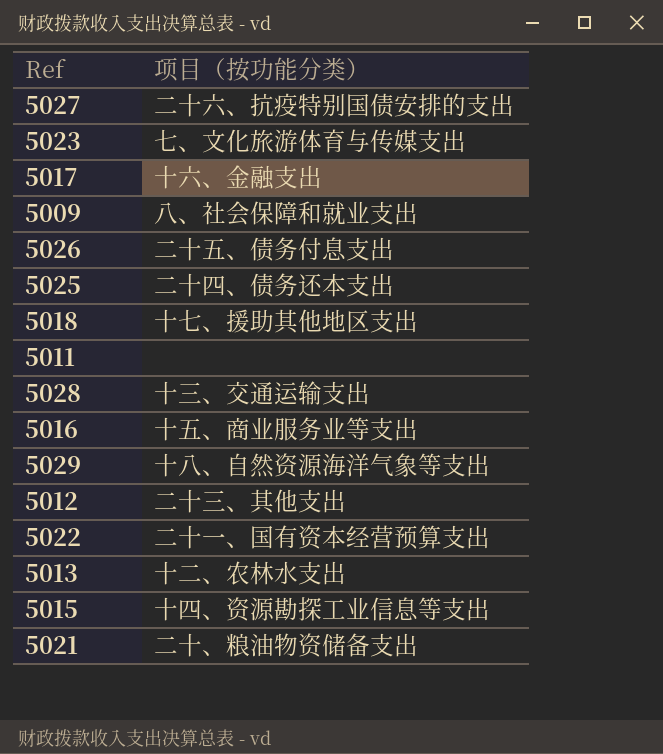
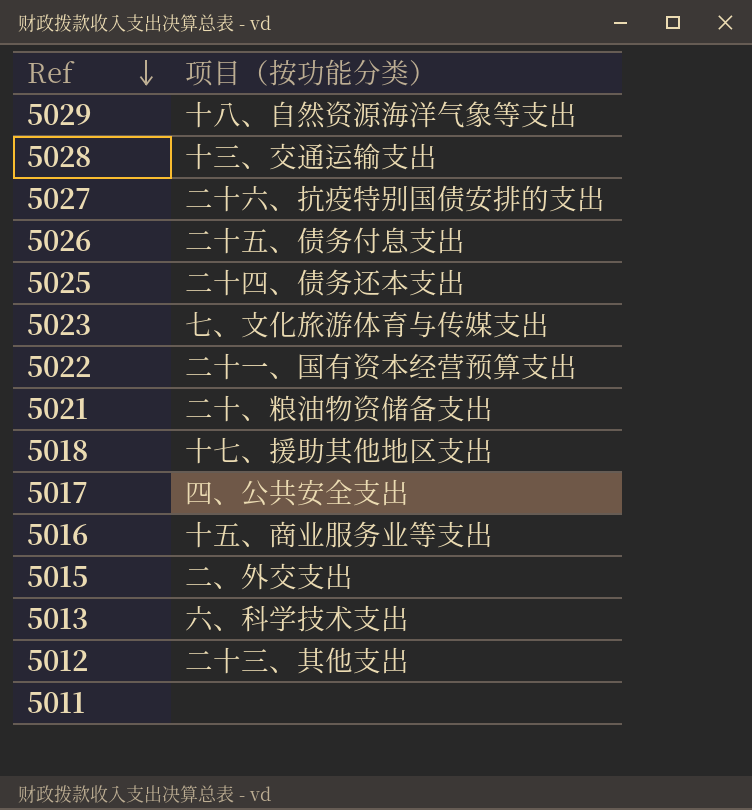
row order: none -> Ref descending
row 5009: 八、社会保障和就业支出 -> none
5017 | 项目（按功能分类）: 十六、金融支出 -> 四、公共安全支出
5015 | 项目（按功能分类）: 十四、资源勘探工业信息等支出 -> 二、外交支出
5013 | 项目（按功能分类）: 十二、农林水支出 -> 六、科学技术支出

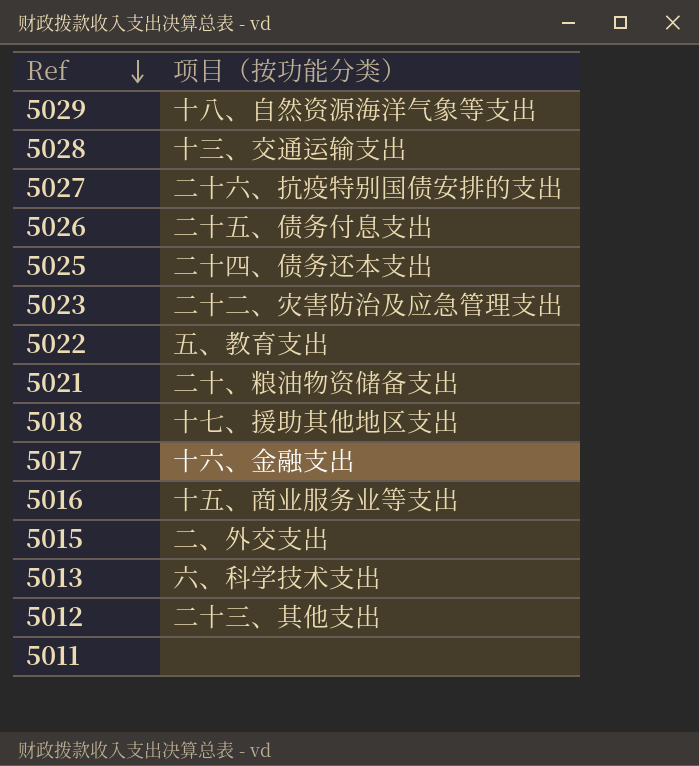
5023 | 项目（按功能分类）: 七、文化旅游体育与传媒支出 -> 二十二、灾害防治及应急管理支出
5022 | 项目（按功能分类）: 二十一、国有资本经营预算支出 -> 五、教育支出
5017 | 项目（按功能分类）: 四、公共安全支出 -> 十六、金融支出

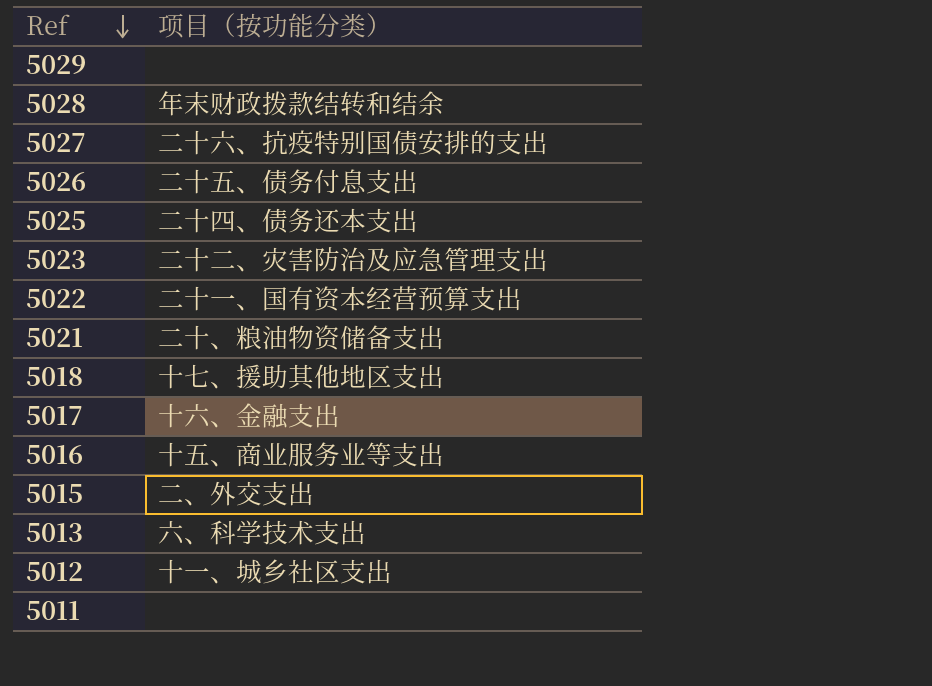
5029 | 项目（按功能分类）: 十八、自然资源海洋气象等支出 -> none
5028 | 项目（按功能分类）: 十三、交通运输支出 -> 年末财政拨款结转和结余
5022 | 项目（按功能分类）: 五、教育支出 -> 二十一、国有资本经营预算支出
5012 | 项目（按功能分类）: 二十三、其他支出 -> 十一、城乡社区支出

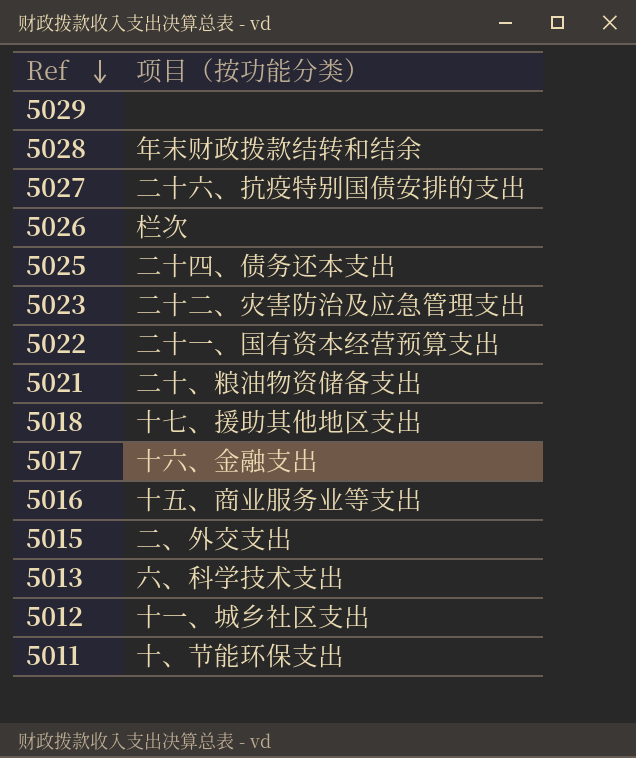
5026 | 项目（按功能分类）: 二十五、债务付息支出 -> 栏次
5011 | 项目（按功能分类）: none -> 十、节能环保支出

